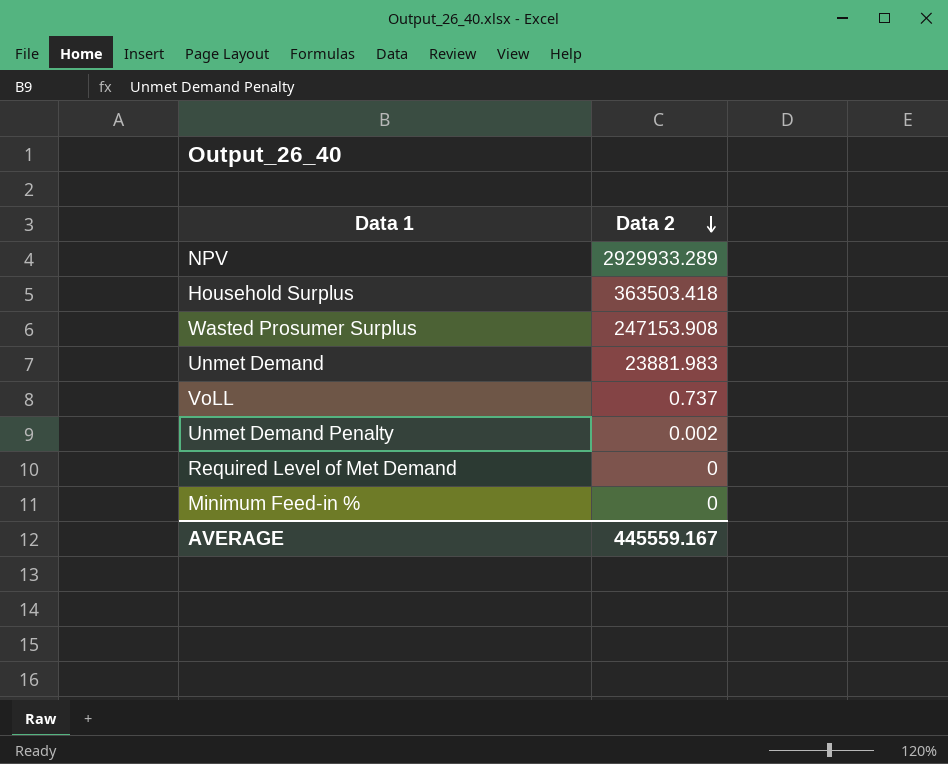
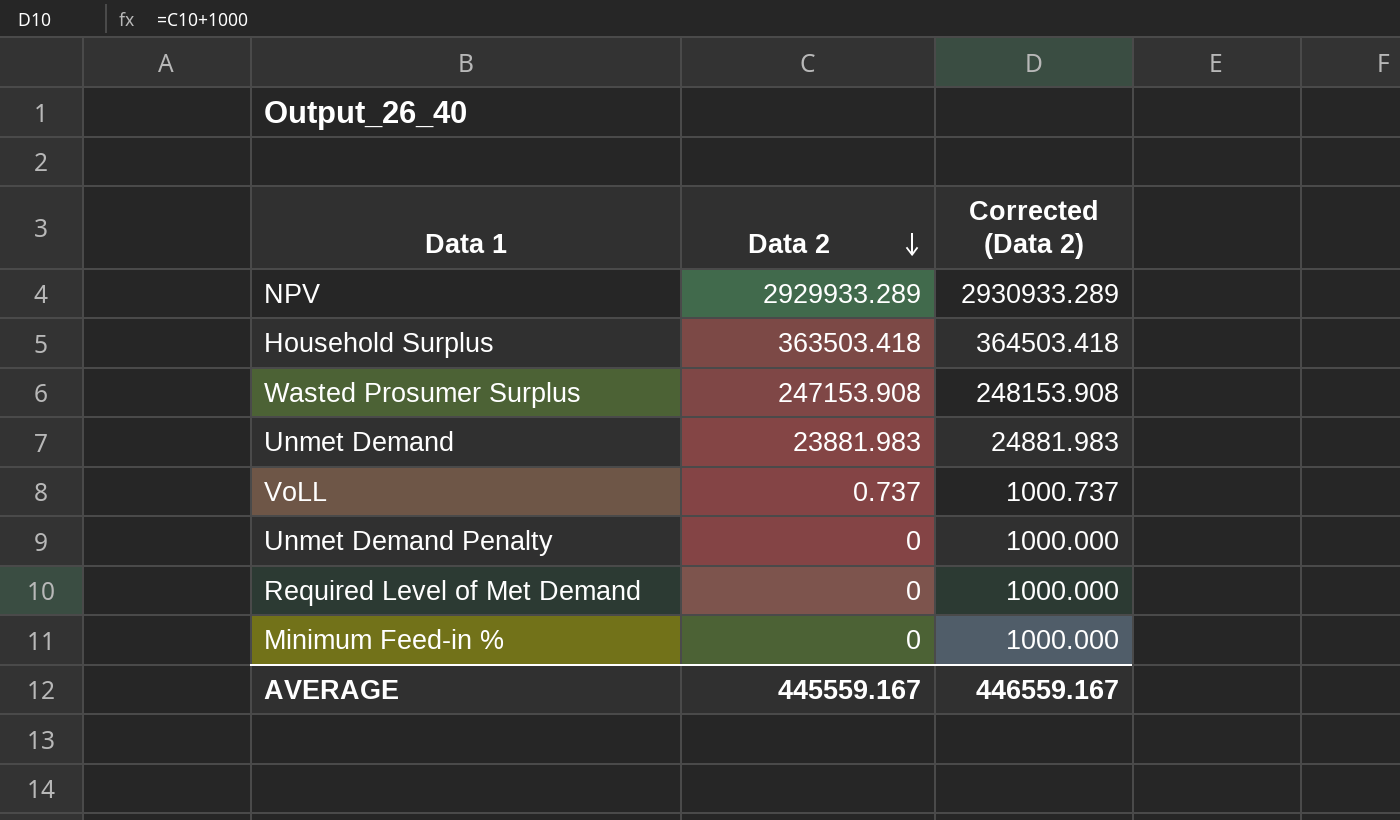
column Corrected (Data 2) | formula: none -> [Data 2] + 1000
Unmet Demand Penalty | Data 2: 0.002 -> 0

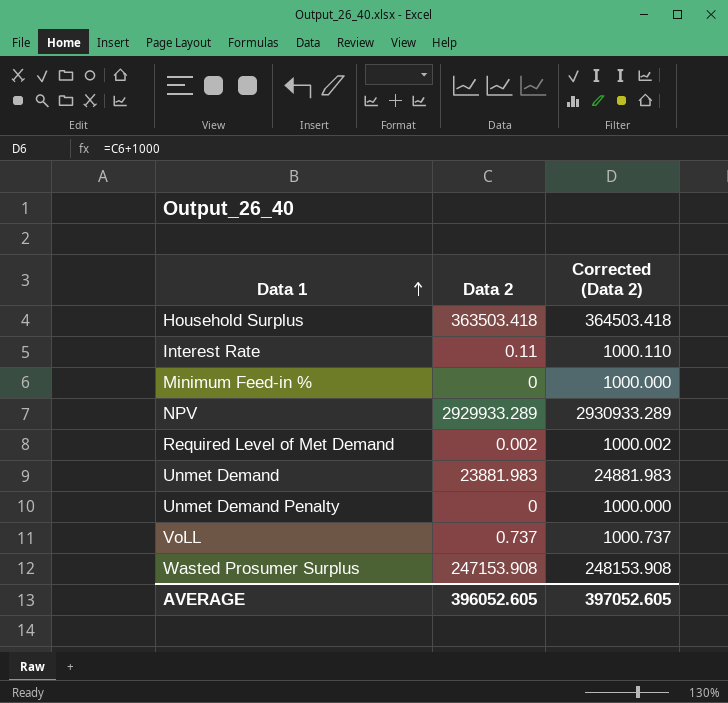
row order: Data 2 descending -> Data 1 ascending
row Interest Rate: none -> 0.11 | 1000.110
Required Level of Met Demand | Data 2: 0 -> 0.002
Required Level of Met Demand | Corrected (Data 2): 1000.000 -> 1000.002
AVERAGE | Data 2: 445559.167 -> 396052.605
AVERAGE | Corrected (Data 2): 446559.167 -> 397052.605

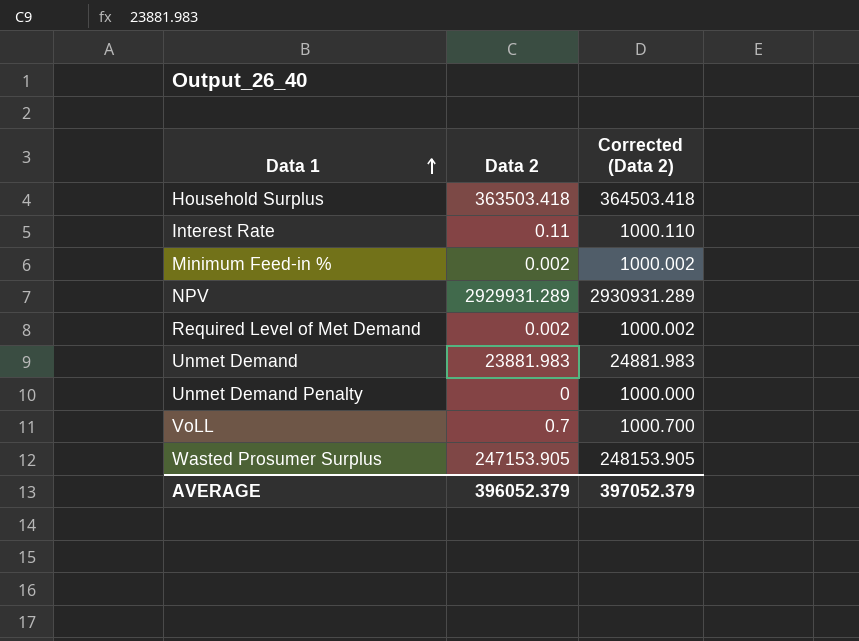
Minimum Feed-in % | Data 2: 0 -> 0.002
Minimum Feed-in % | Corrected (Data 2): 1000.000 -> 1000.002
NPV | Data 2: 2929933.289 -> 2929931.289
NPV | Corrected (Data 2): 2930933.289 -> 2930931.289
VoLL | Data 2: 0.737 -> 0.7
VoLL | Corrected (Data 2): 1000.737 -> 1000.700
Wasted Prosumer Surplus | Data 2: 247153.908 -> 247153.905
Wasted Prosumer Surplus | Corrected (Data 2): 248153.908 -> 248153.905
AVERAGE | Data 2: 396052.605 -> 396052.379
AVERAGE | Corrected (Data 2): 397052.605 -> 397052.379

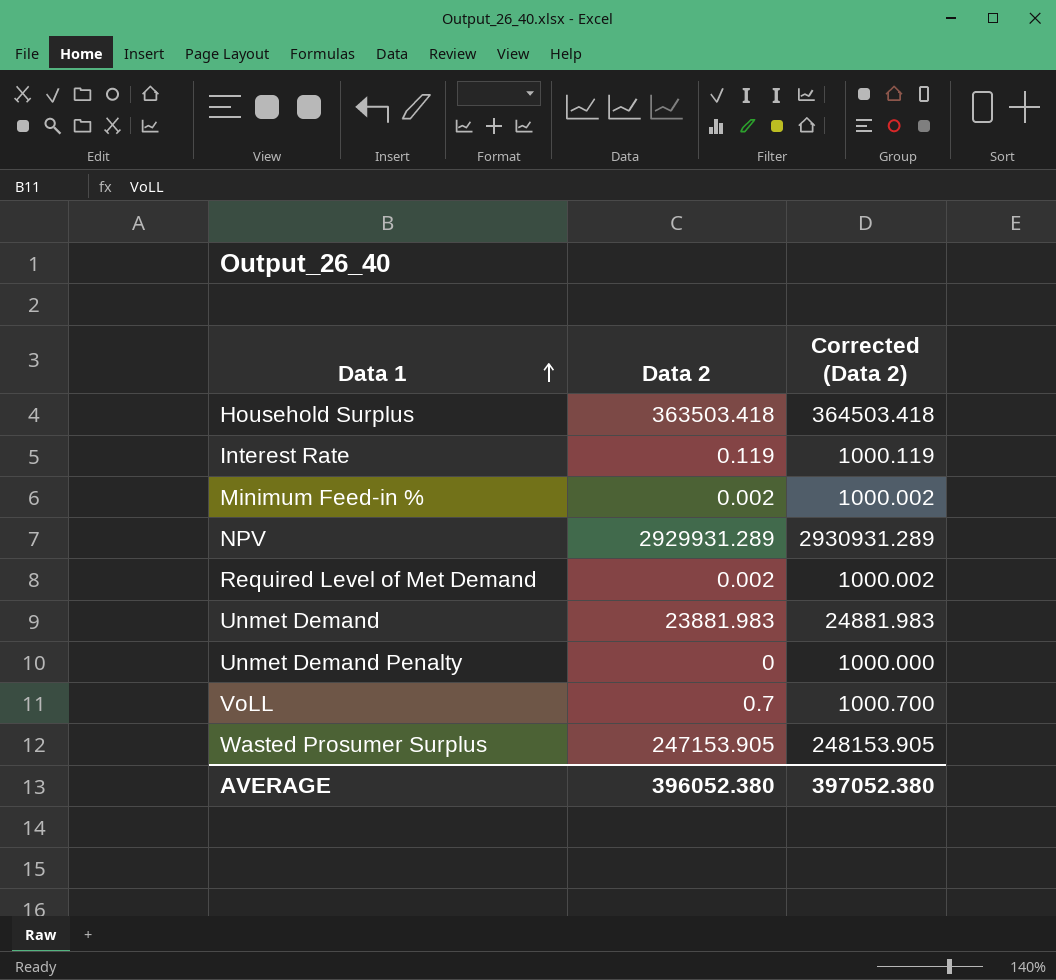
Interest Rate | Data 2: 0.11 -> 0.119
Interest Rate | Corrected (Data 2): 1000.110 -> 1000.119
AVERAGE | Data 2: 396052.379 -> 396052.380
AVERAGE | Corrected (Data 2): 397052.379 -> 397052.380

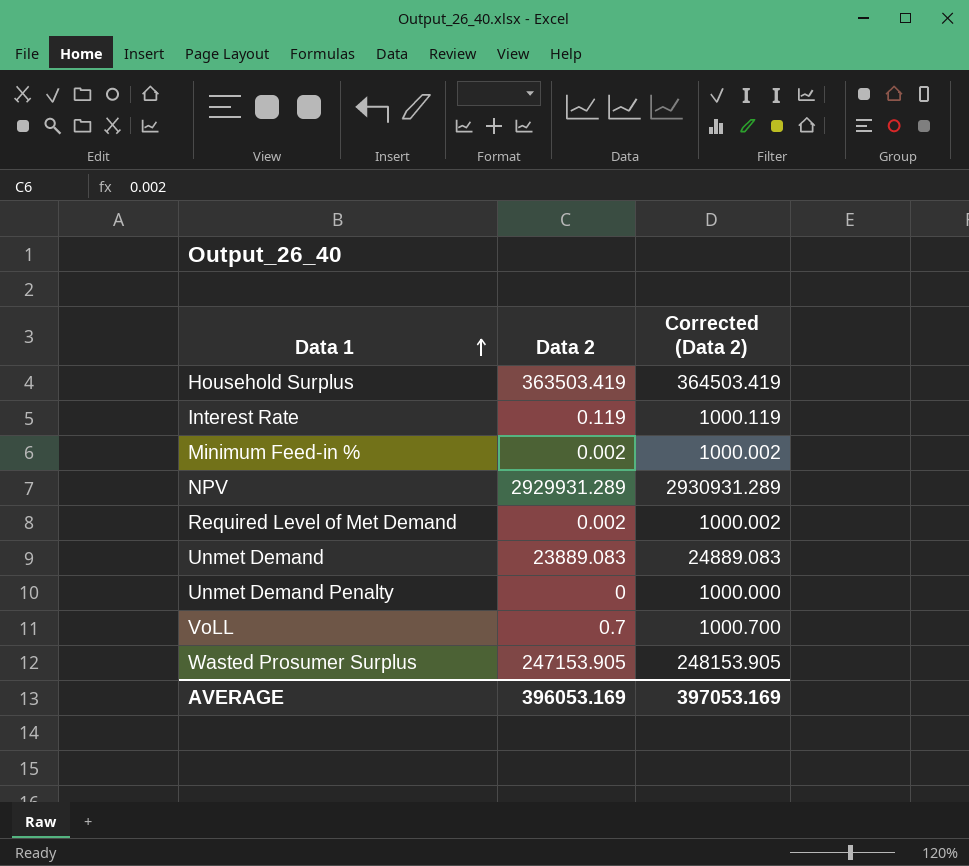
Household Surplus | Data 2: 363503.418 -> 363503.419
Household Surplus | Corrected (Data 2): 364503.418 -> 364503.419
Unmet Demand | Data 2: 23881.983 -> 23889.083
Unmet Demand | Corrected (Data 2): 24881.983 -> 24889.083
AVERAGE | Data 2: 396052.380 -> 396053.169
AVERAGE | Corrected (Data 2): 397052.380 -> 397053.169

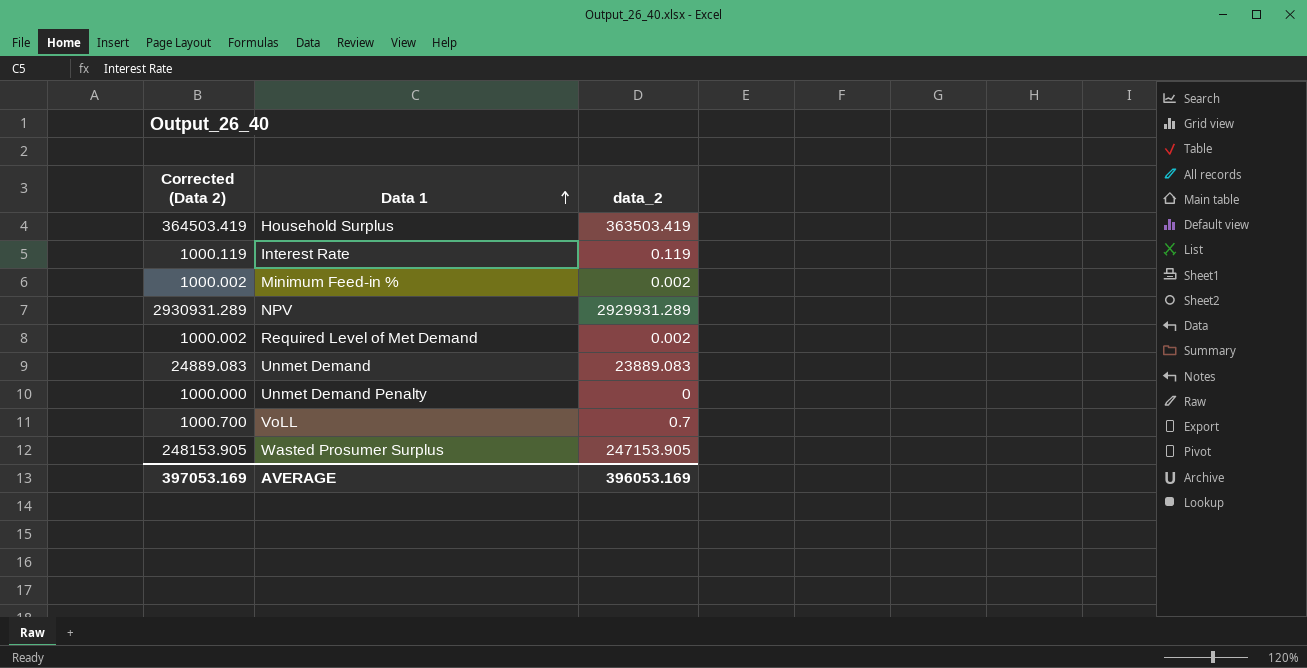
column Corrected (Data 2) | position: 3 -> 1
column name: Data 2 -> data_2

